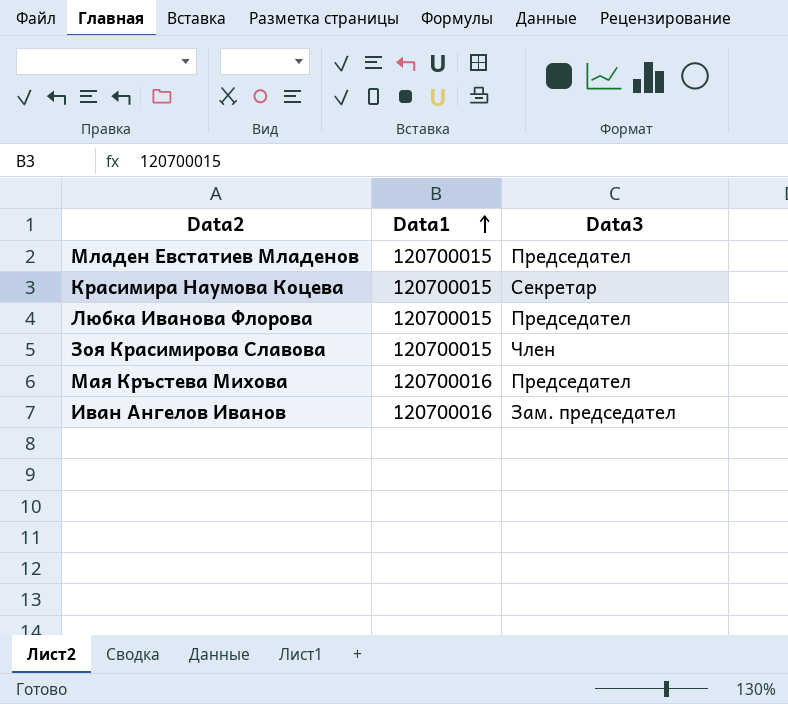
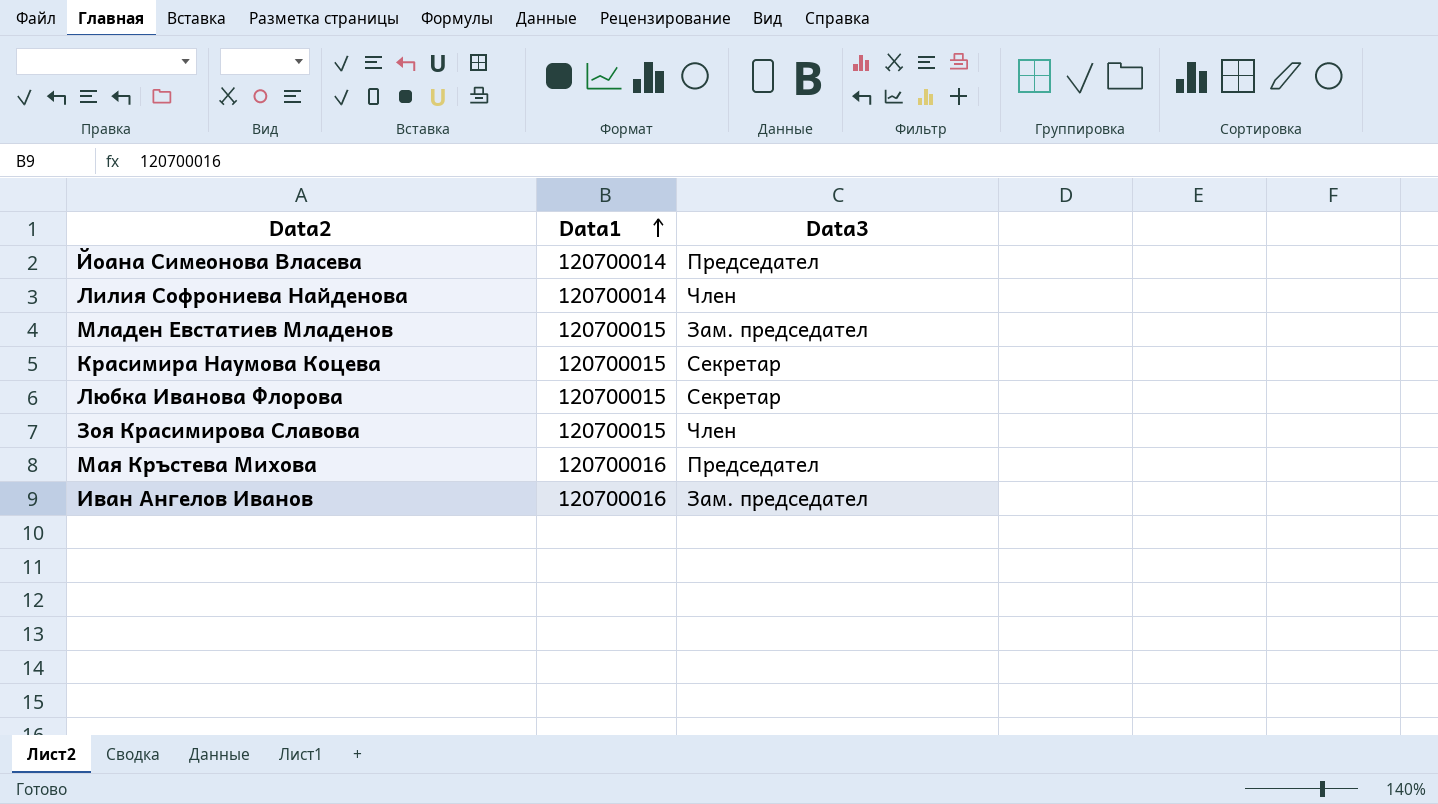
row Йоана Симеонова Власева: none -> 120700014 | Председател
row Лилия Софрониева Найденова: none -> 120700014 | Член
Младен Евстатиев Младенов | Data3: Председател -> Зам. председател
Любка Иванова Флорова | Data3: Председател -> Секретар

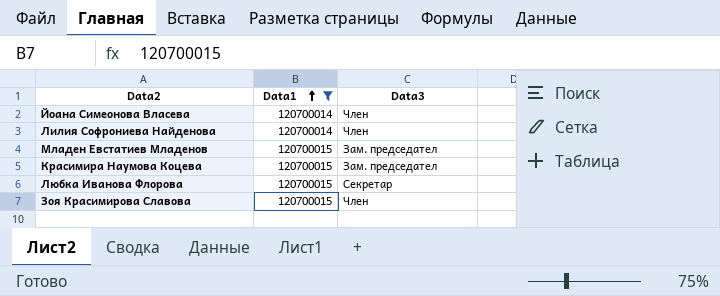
filter: none -> Data1 != 120700016
Йоана Симеонова Власева | Data3: Председател -> Член
Красимира Наумова Коцева | Data3: Секретар -> Зам. председател

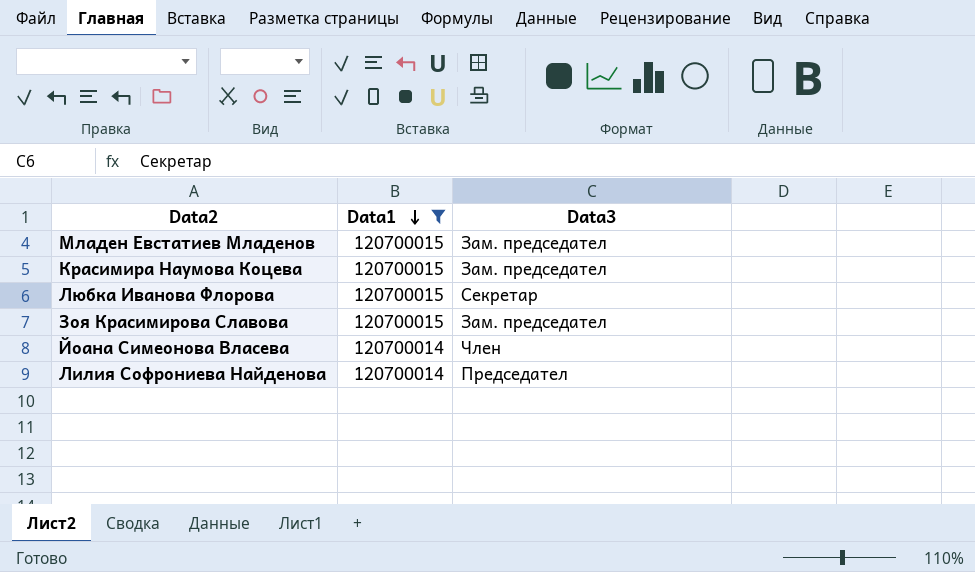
row order: Data1 ascending -> Data1 descending
Зоя Красимирова Славова | Data3: Член -> Зам. председател
Лилия Софрониева Найденова | Data3: Член -> Председател

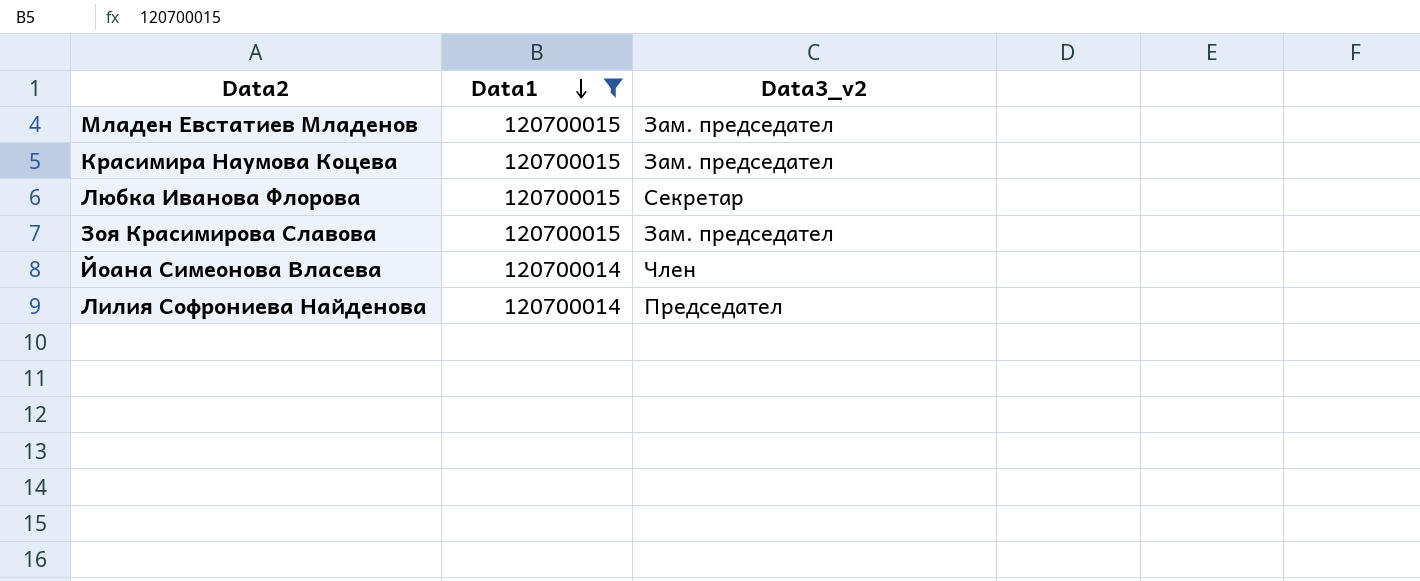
column name: Data3 -> Data3_v2

